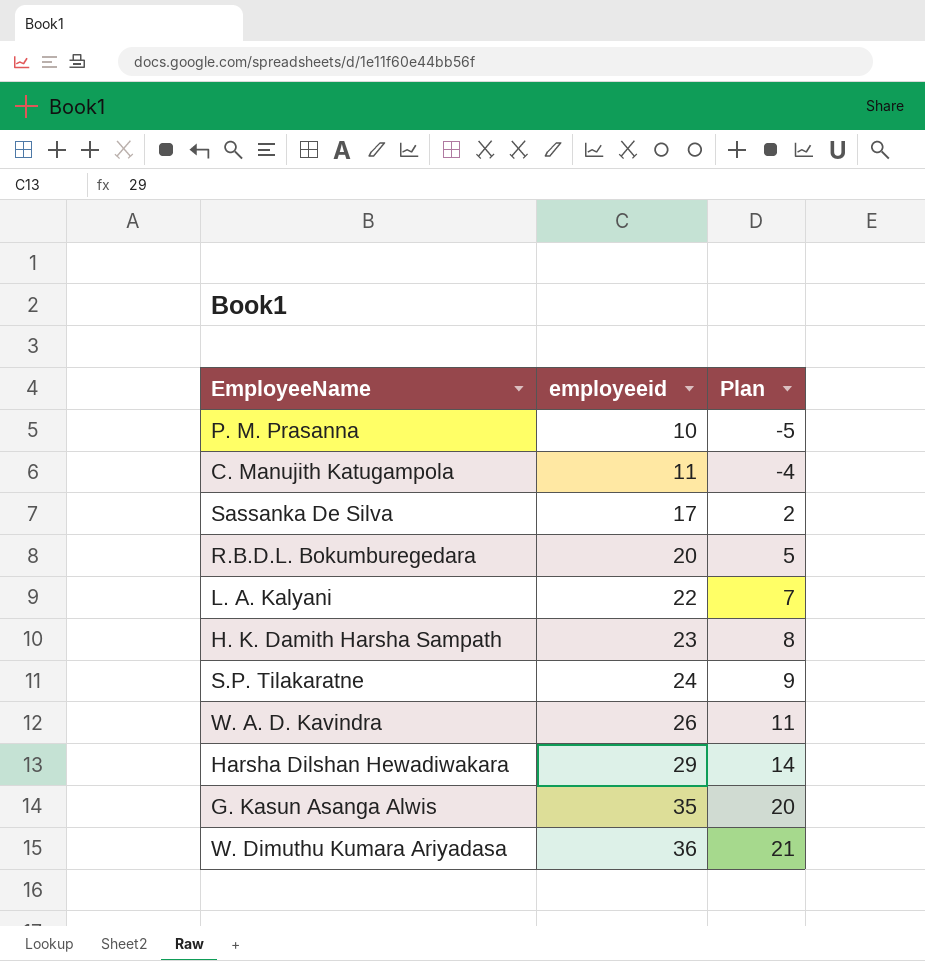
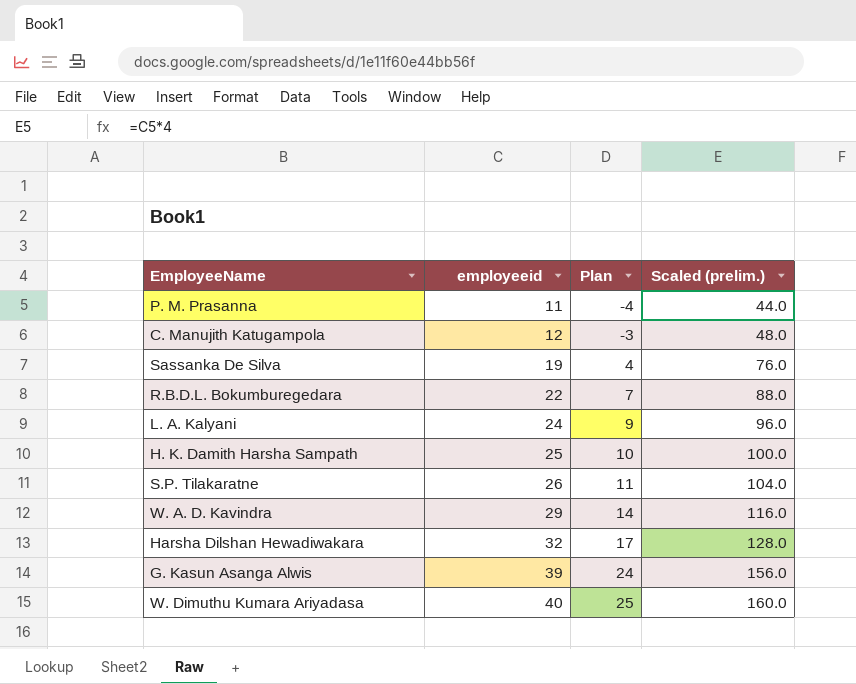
column Scaled (prelim.) | formula: none -> [employeeid] * 4
P. M. Prasanna | employeeid: 10 -> 11
P. M. Prasanna | Plan: -5 -> -4
C. Manujith Katugampola | employeeid: 11 -> 12
C. Manujith Katugampola | Plan: -4 -> -3
Sassanka De Silva | employeeid: 17 -> 19
Sassanka De Silva | Plan: 2 -> 4
R.B.D.L. Bokumburegedara | employeeid: 20 -> 22
R.B.D.L. Bokumburegedara | Plan: 5 -> 7
L. A. Kalyani | employeeid: 22 -> 24
L. A. Kalyani | Plan: 7 -> 9
H. K. Damith Harsha Sampath | employeeid: 23 -> 25
H. K. Damith Harsha Sampath | Plan: 8 -> 10
S.P. Tilakaratne | employeeid: 24 -> 26
S.P. Tilakaratne | Plan: 9 -> 11
W. A. D. Kavindra | employeeid: 26 -> 29
W. A. D. Kavindra | Plan: 11 -> 14
Harsha Dilshan Hewadiwakara | employeeid: 29 -> 32
Harsha Dilshan Hewadiwakara | Plan: 14 -> 17
G. Kasun Asanga Alwis | employeeid: 35 -> 39
G. Kasun Asanga Alwis | Plan: 20 -> 24
W. Dimuthu Kumara Ariyadasa | employeeid: 36 -> 40
W. Dimuthu Kumara Ariyadasa | Plan: 21 -> 25

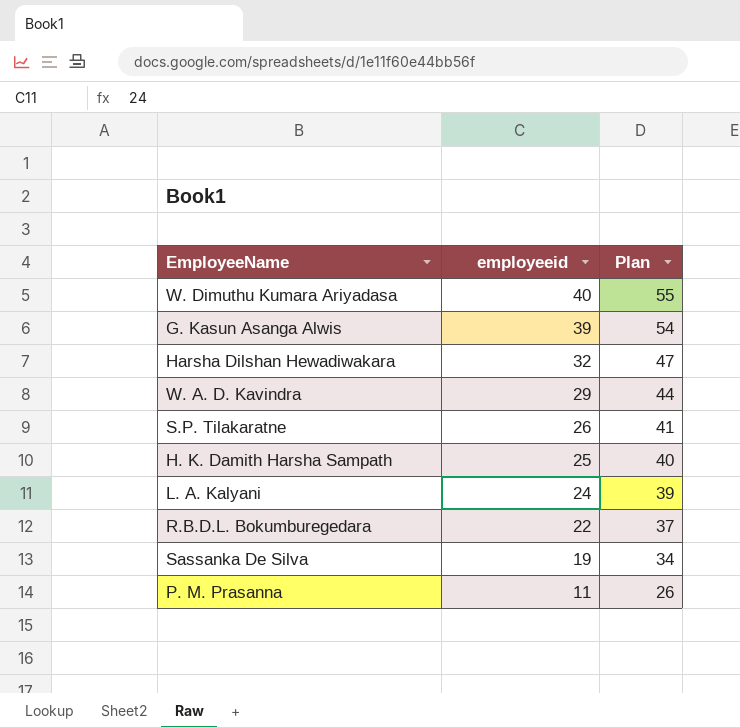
row order: employeeid ascending -> employeeid descending
column Scaled (prelim.) | formula: [employeeid] * 4 -> none
column Plan | formula: [employeeid] - 15 -> [employeeid] + 15
row C. Manujith Katugampola: 12 | -3 | 48.0 -> none

